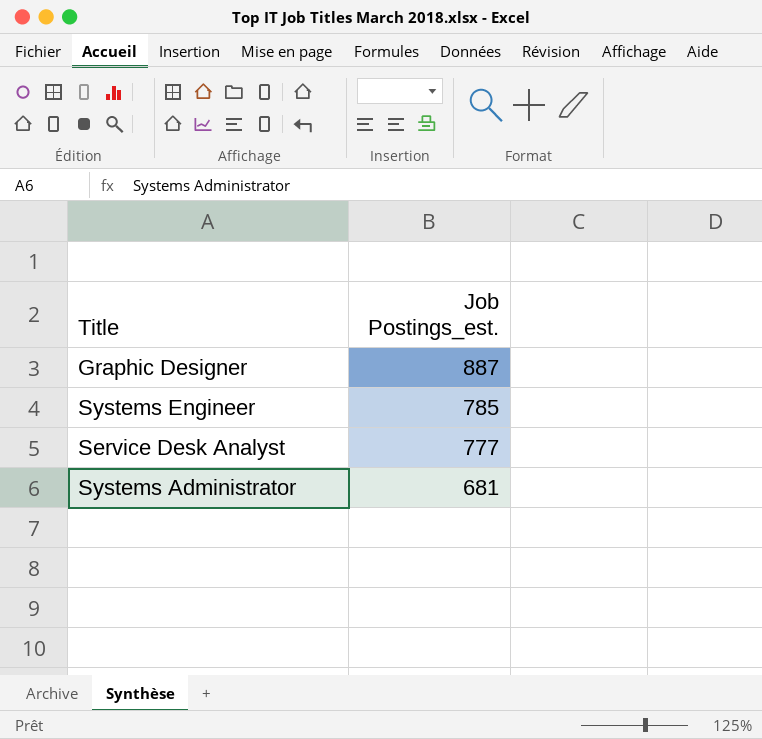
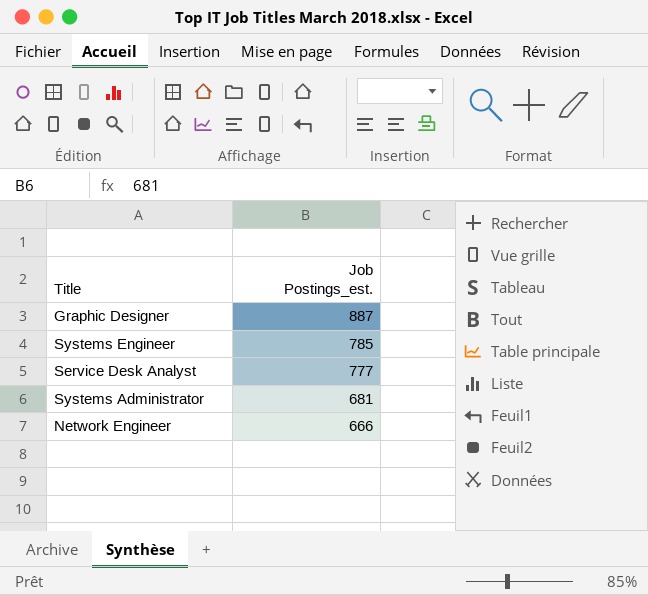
row Network Engineer: none -> 666

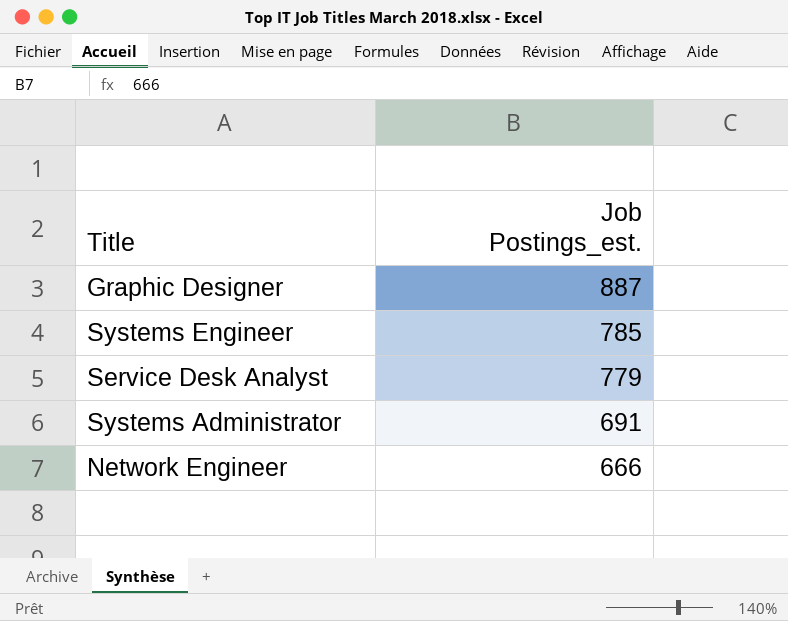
Service Desk Analyst | Job Postings_est.: 777 -> 779
Systems Administrator | Job Postings_est.: 681 -> 691

